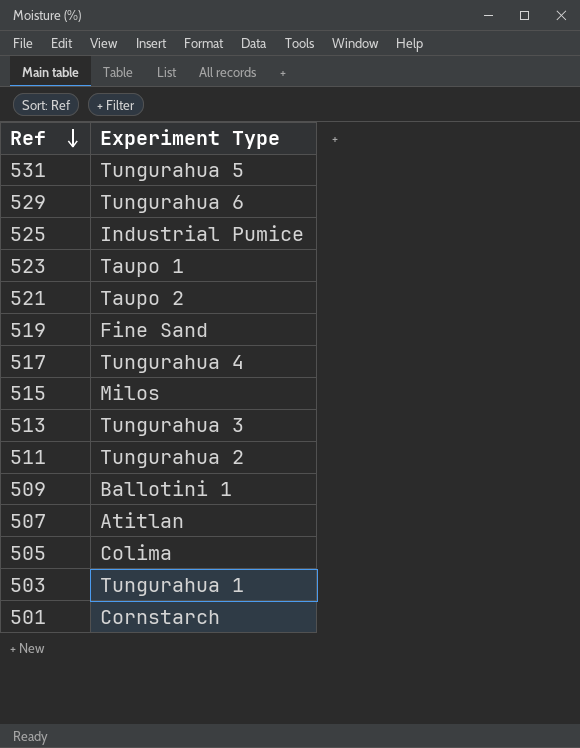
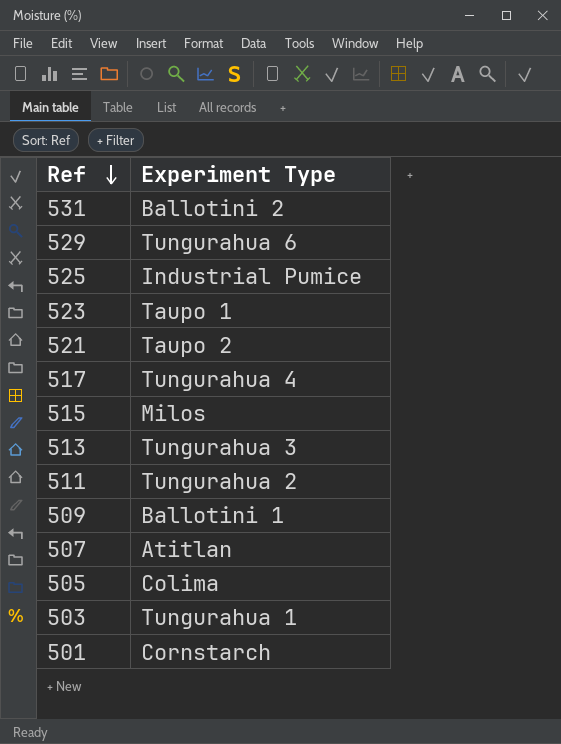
row 519: Fine Sand -> none
531 | Experiment Type: Tungurahua 5 -> Ballotini 2

